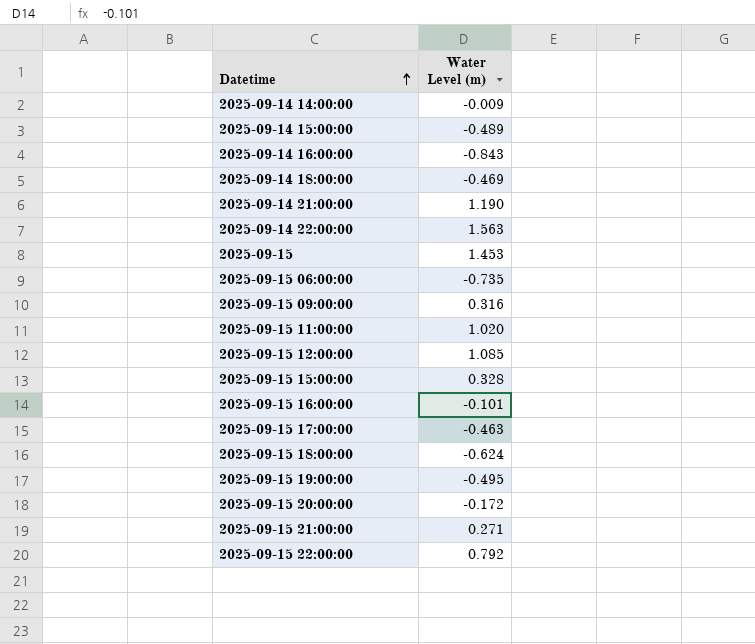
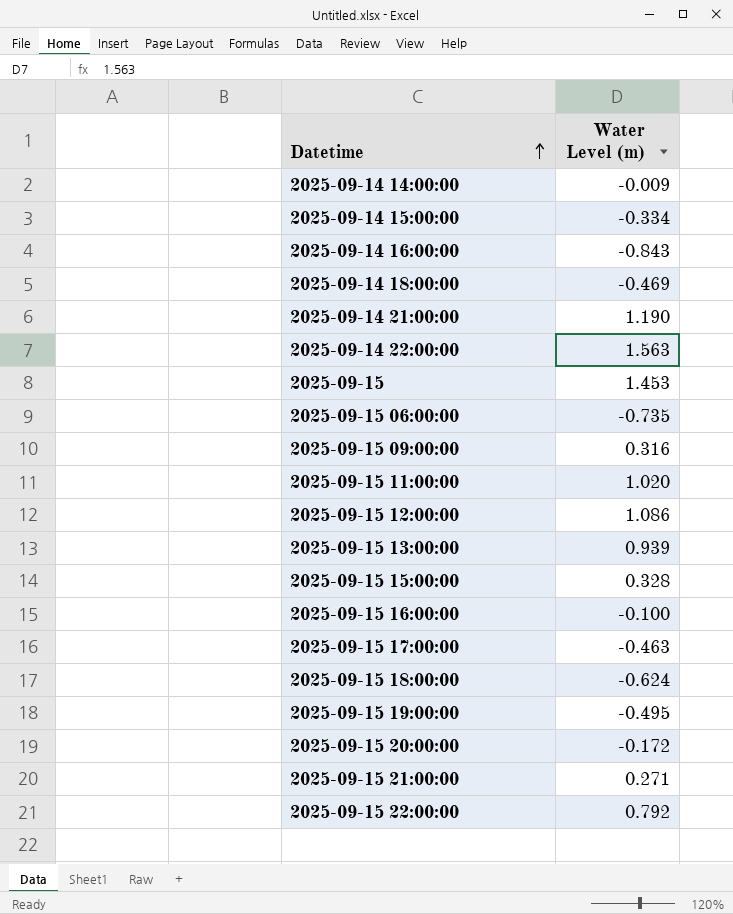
2025-09-14 15:00:00 | Water Level (m): -0.489 -> -0.334
2025-09-15 12:00:00 | Water Level (m): 1.085 -> 1.086
row 2025-09-15 13:00:00: none -> 0.939
2025-09-15 16:00:00 | Water Level (m): -0.101 -> -0.100

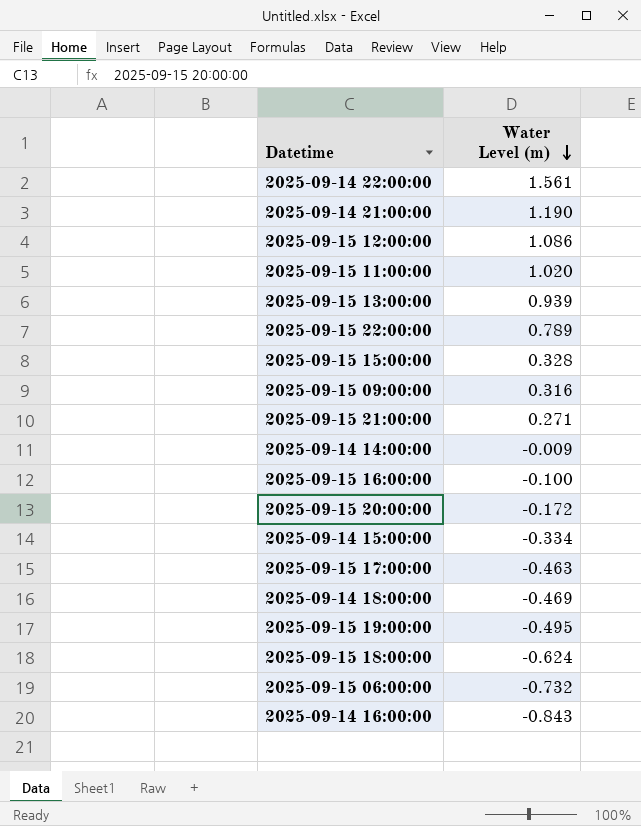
row order: Datetime ascending -> Water Level (m) descending
row 2025-09-15: 1.453 -> none
2025-09-14 22:00:00 | Water Level (m): 1.563 -> 1.561
2025-09-15 22:00:00 | Water Level (m): 0.792 -> 0.789
2025-09-15 06:00:00 | Water Level (m): -0.735 -> -0.732

